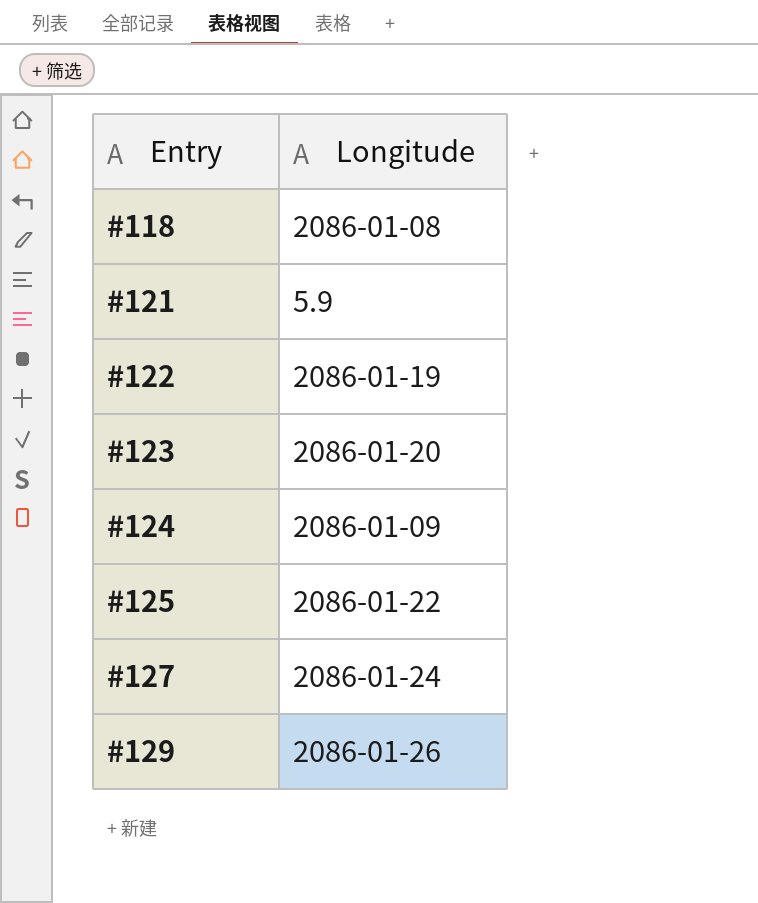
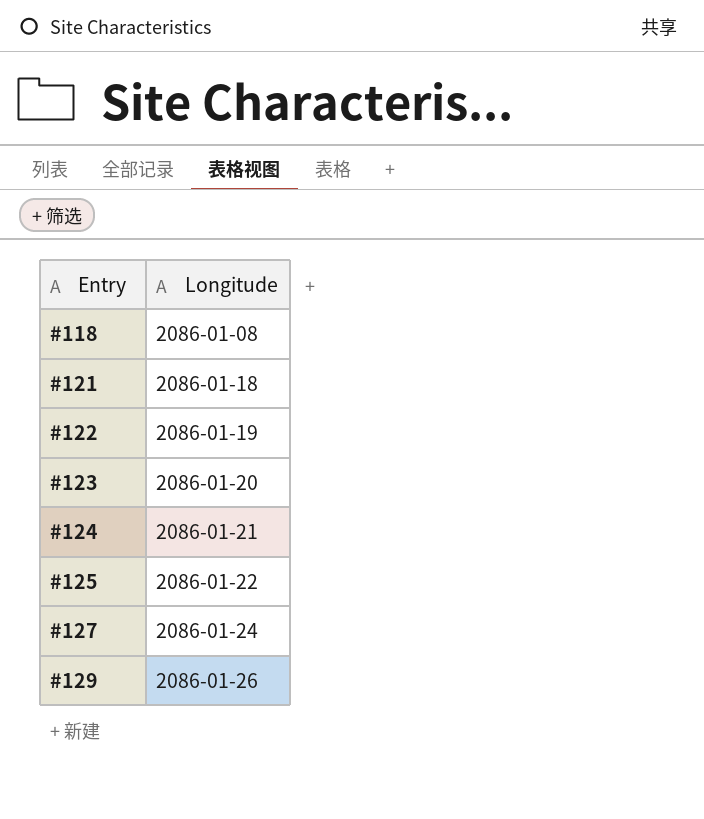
#121 | Longitude: 5.9 -> 2086-01-18
#124 | Longitude: 2086-01-09 -> 2086-01-21

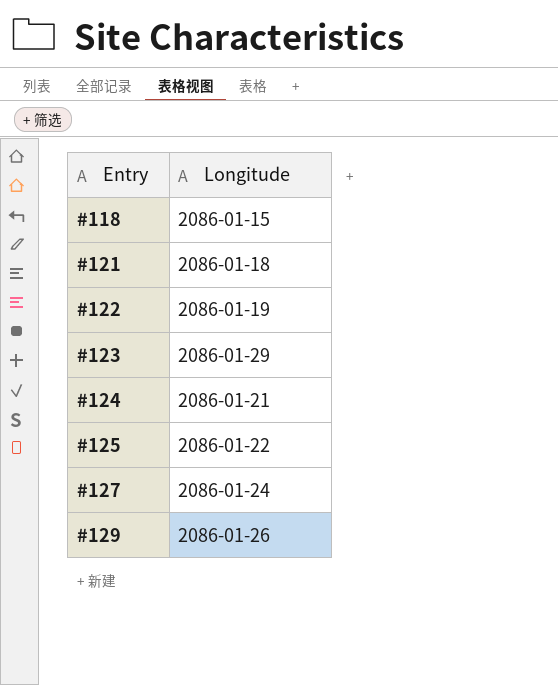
#118 | Longitude: 2086-01-08 -> 2086-01-15
#123 | Longitude: 2086-01-20 -> 2086-01-29

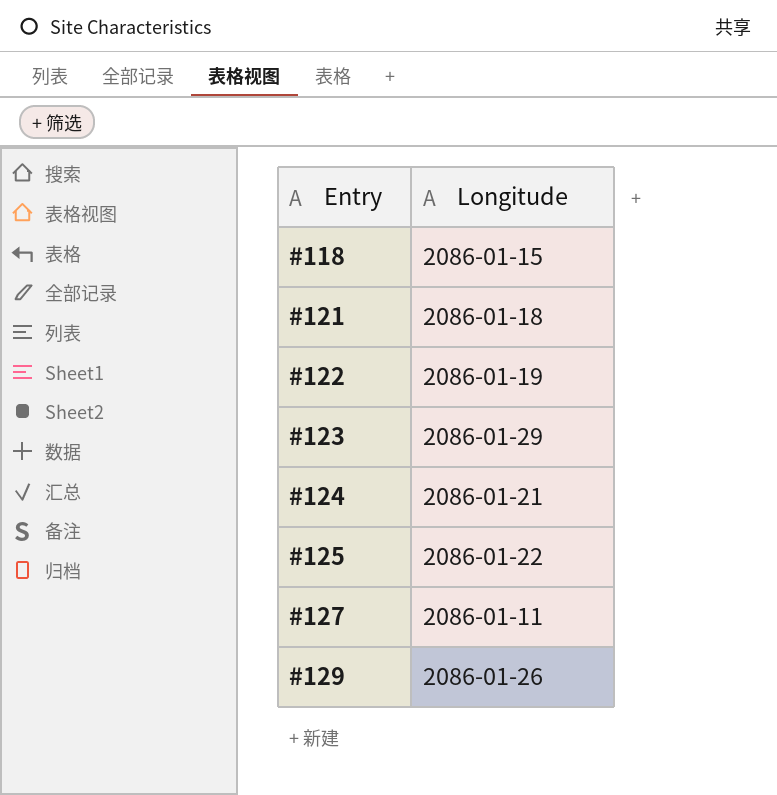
#127 | Longitude: 2086-01-24 -> 2086-01-11

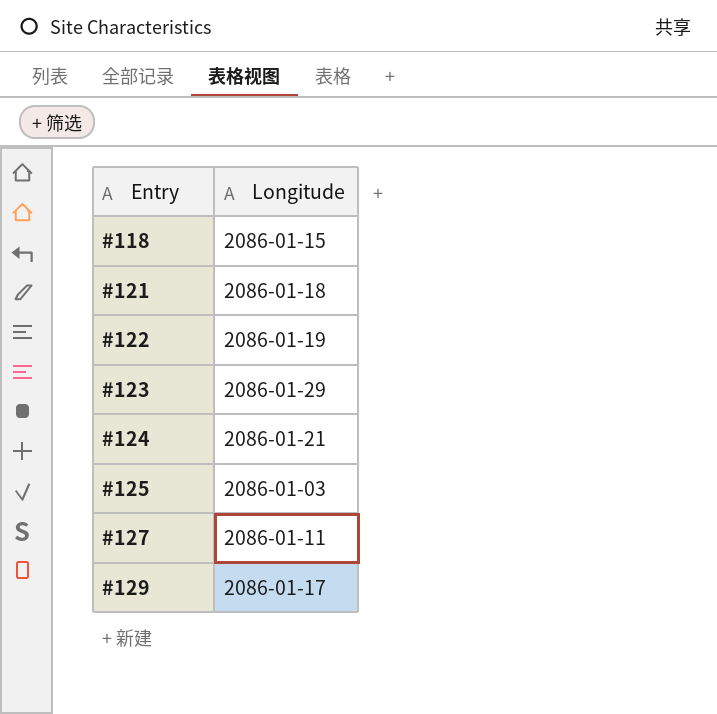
#125 | Longitude: 2086-01-22 -> 2086-01-03
#129 | Longitude: 2086-01-26 -> 2086-01-17

